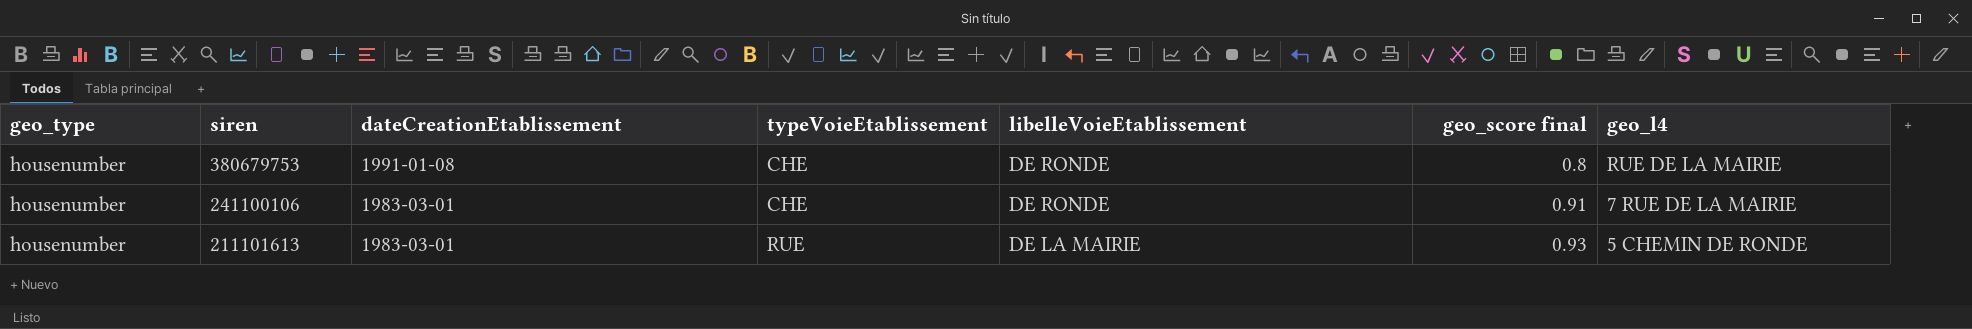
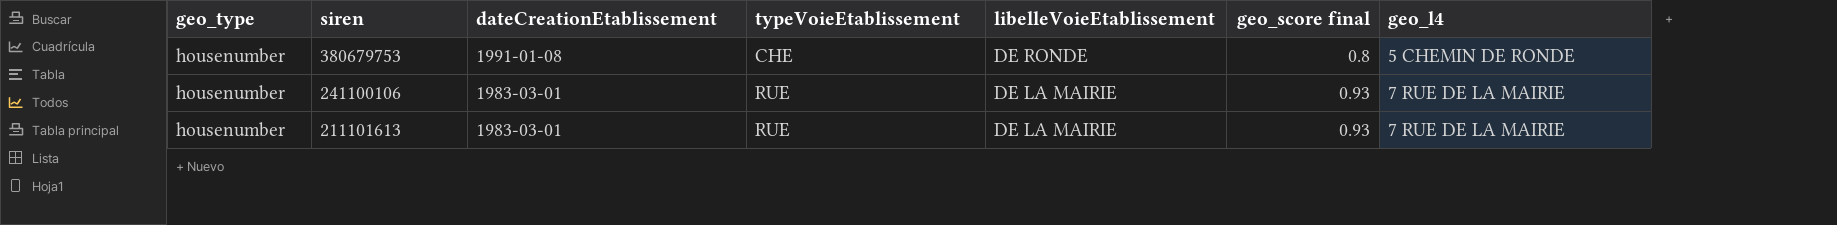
380679753 | geo_l4: RUE DE LA MAIRIE -> 5 CHEMIN DE RONDE
241100106 | typeVoieEtablissement: CHE -> RUE
241100106 | libelleVoieEtablissement: DE RONDE -> DE LA MAIRIE
241100106 | geo_score final: 0.91 -> 0.93
211101613 | geo_l4: 5 CHEMIN DE RONDE -> 7 RUE DE LA MAIRIE

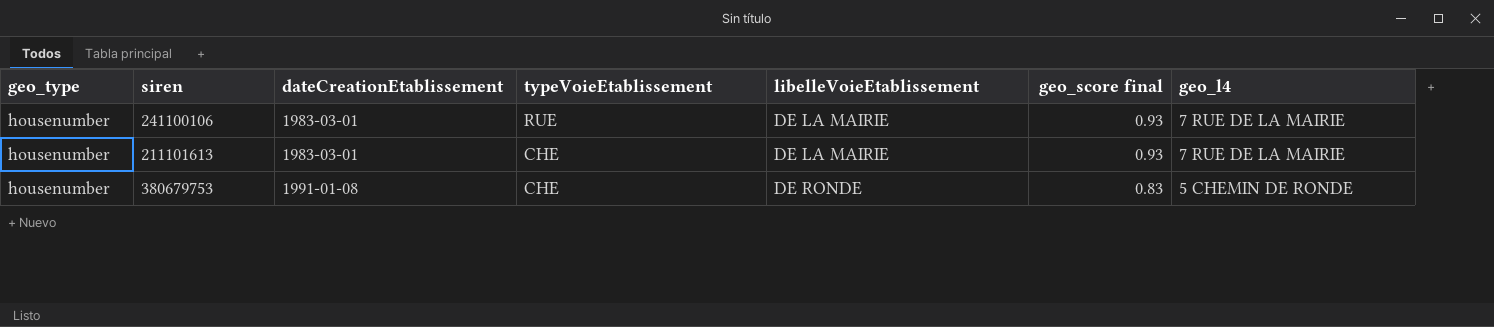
row order: siren descending -> dateCreationEtablissement ascending
211101613 | typeVoieEtablissement: RUE -> CHE
380679753 | geo_score final: 0.8 -> 0.83

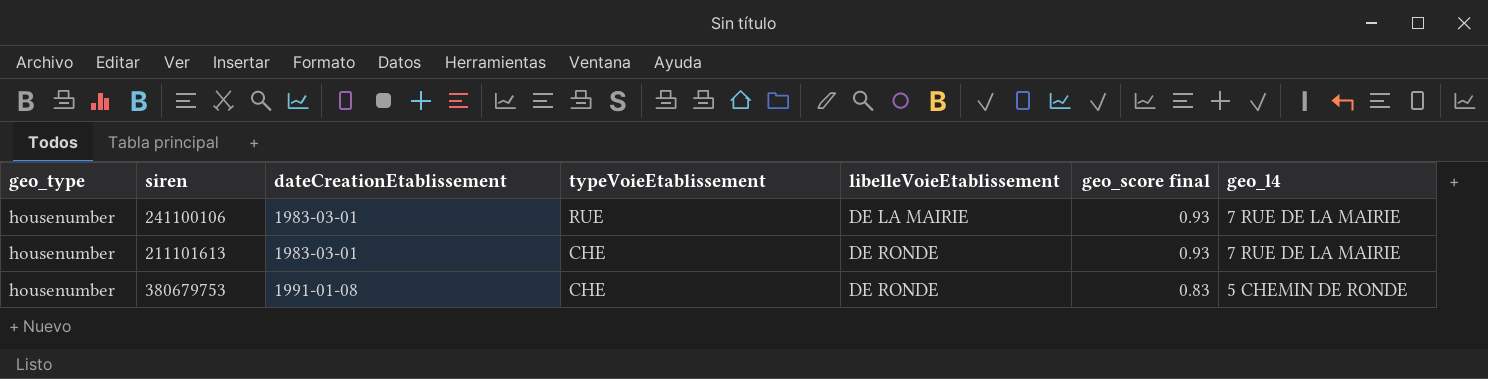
211101613 | libelleVoieEtablissement: DE LA MAIRIE -> DE RONDE

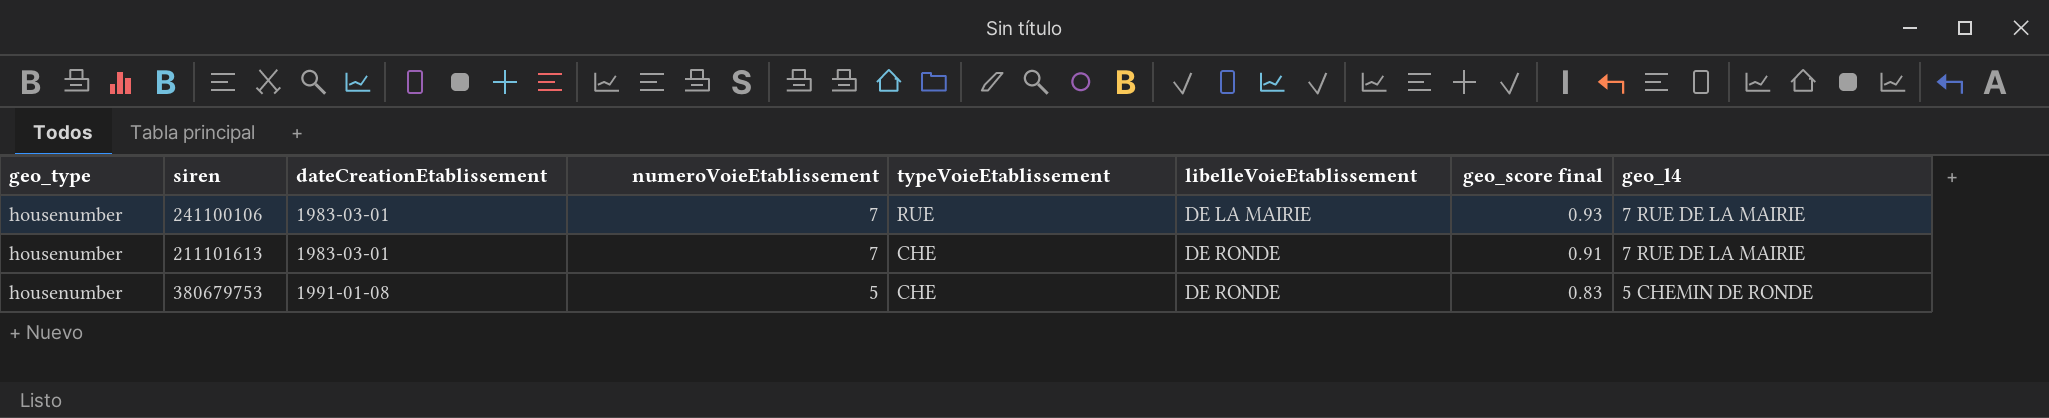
column numeroVoieEtablissement | position: none -> 4
211101613 | geo_score final: 0.93 -> 0.91

